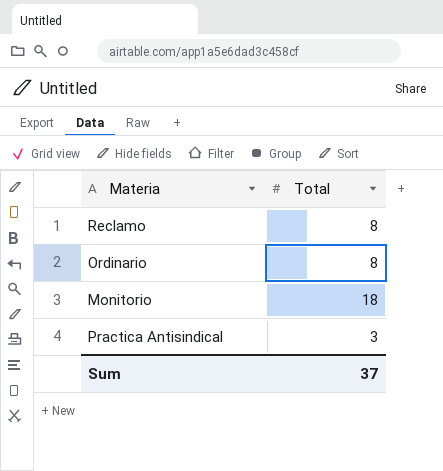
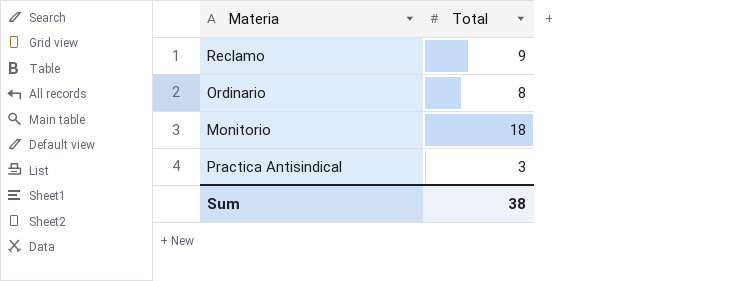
Reclamo | Total: 8 -> 9
Sum | Total: 37 -> 38

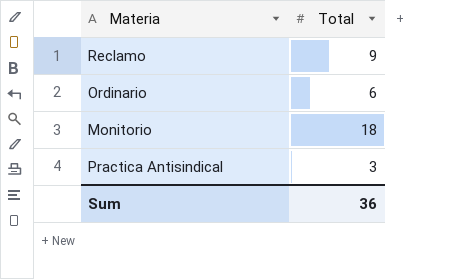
Ordinario | Total: 8 -> 6
Sum | Total: 38 -> 36

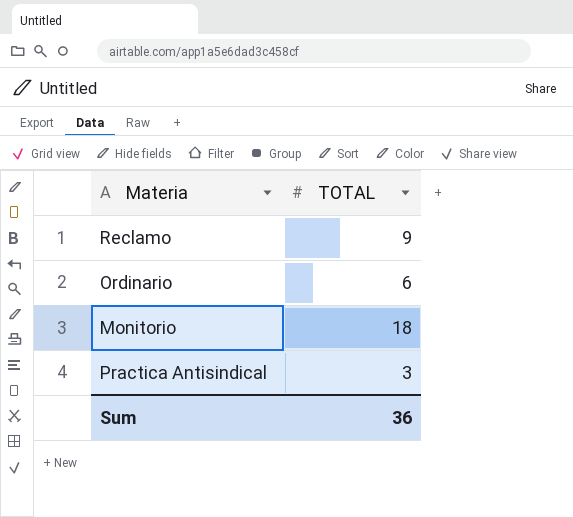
column name: Total -> TOTAL

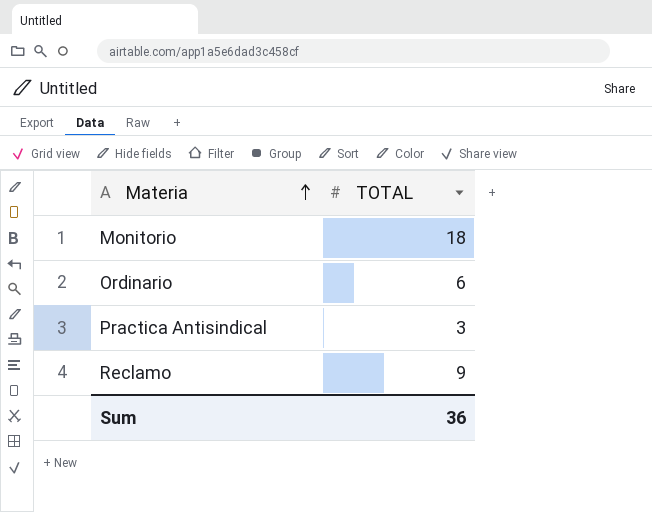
row order: none -> Materia ascending

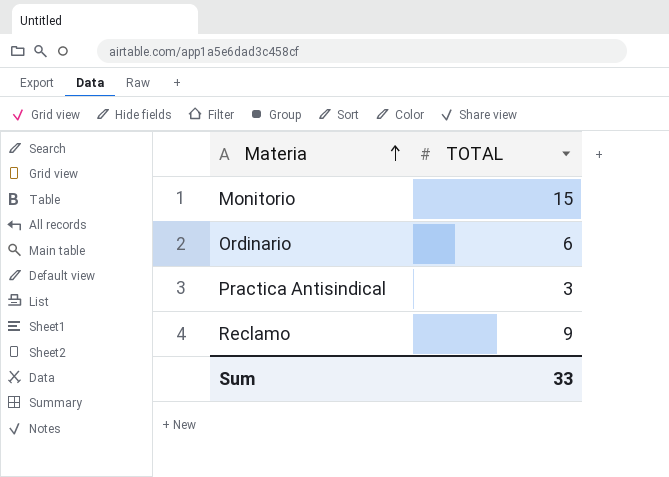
Monitorio | TOTAL: 18 -> 15
Sum | TOTAL: 36 -> 33

